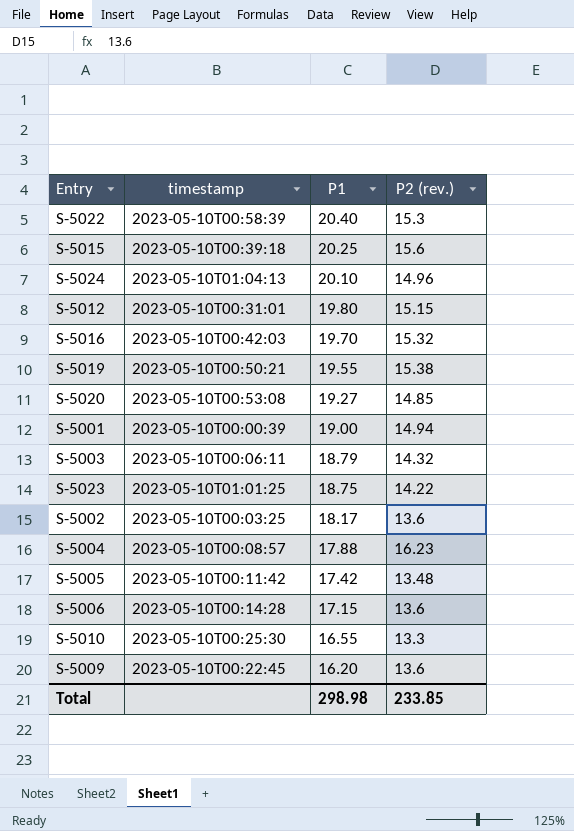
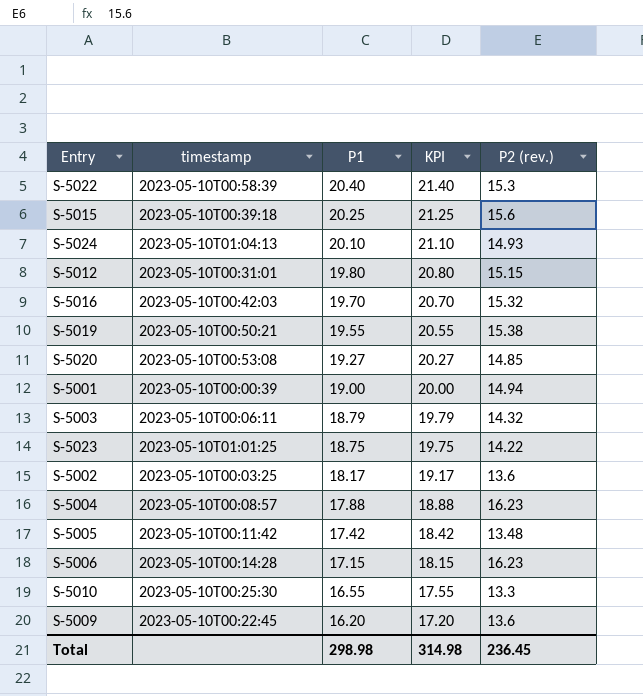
column KPI | formula: none -> [P1] + 1
S-5024 | P2 (rev.): 14.96 -> 14.93
S-5006 | P2 (rev.): 13.6 -> 16.23
Total | P2 (rev.): 233.85 -> 236.45

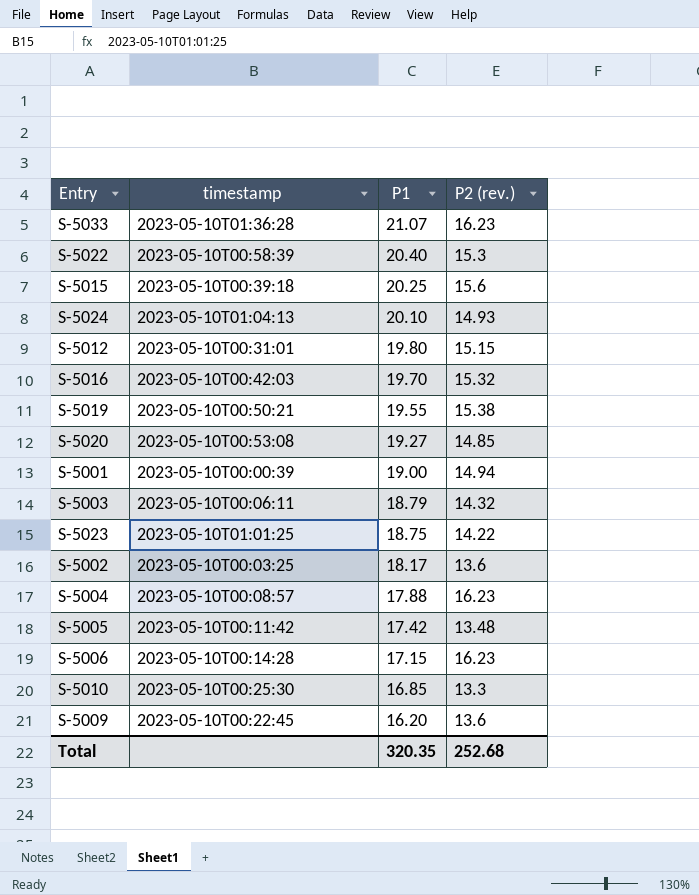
column KPI | formula: [P1] + 1 -> none
row S-5033: none -> 2023-05-10T01:36:28 | 21.07 | 16.23
S-5010 | P1: 16.55 -> 16.85
Total | P1: 298.98 -> 320.35
Total | P2 (rev.): 236.45 -> 252.68

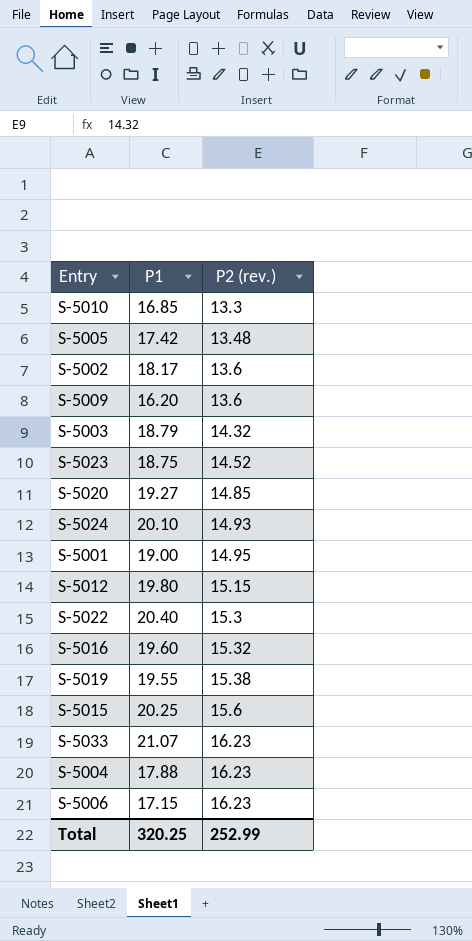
row order: P1 descending -> P2 (rev.) ascending
column timestamp | position: 2 -> none
S-5023 | P2 (rev.): 14.22 -> 14.52
S-5001 | P2 (rev.): 14.94 -> 14.95
S-5016 | P1: 19.70 -> 19.60
Total | P1: 320.35 -> 320.25
Total | P2 (rev.): 252.68 -> 252.99

